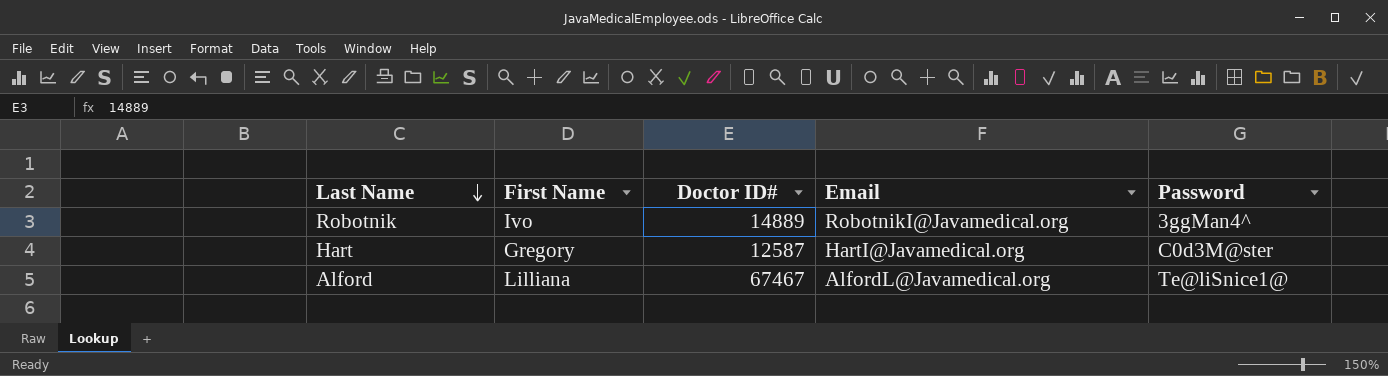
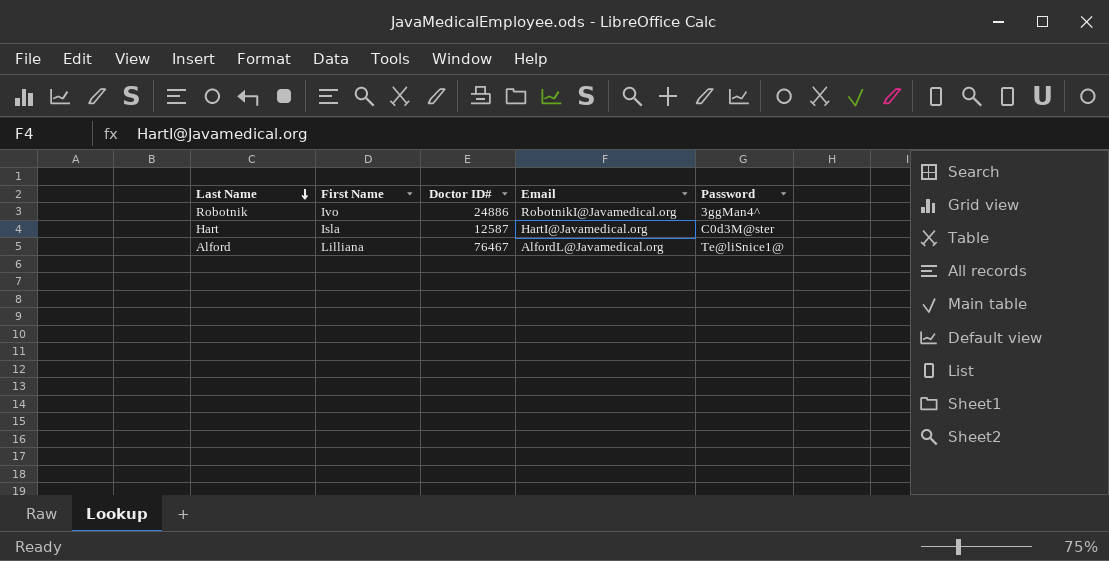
Robotnik | Doctor ID#: 14889 -> 24886
Hart | First Name: Gregory -> Isla
Alford | Doctor ID#: 67467 -> 76467

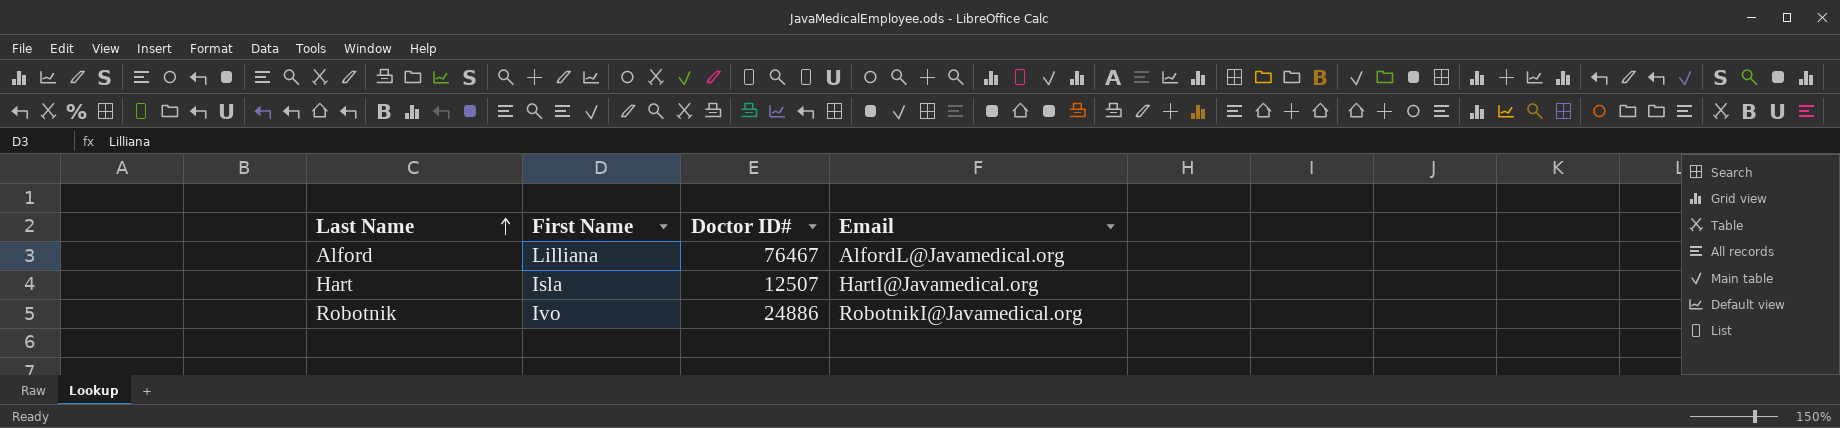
row order: Last Name descending -> Last Name ascending
column Password | position: 5 -> none
Hart | Doctor ID#: 12587 -> 12507

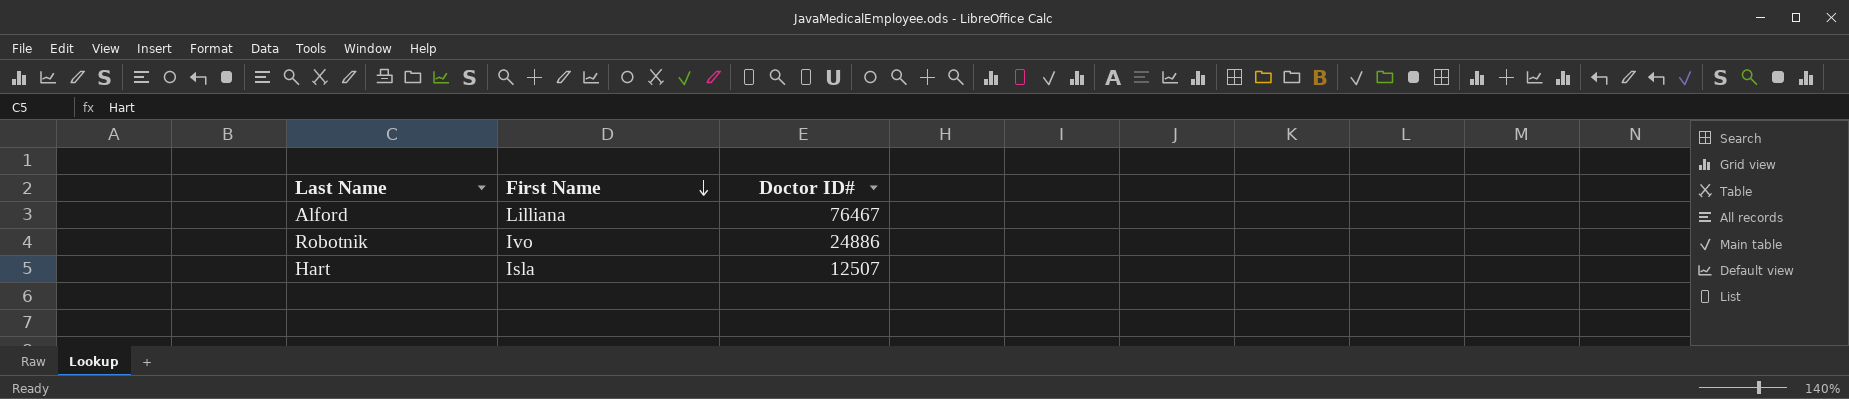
row order: Last Name ascending -> First Name descending
column Email | position: 4 -> none

